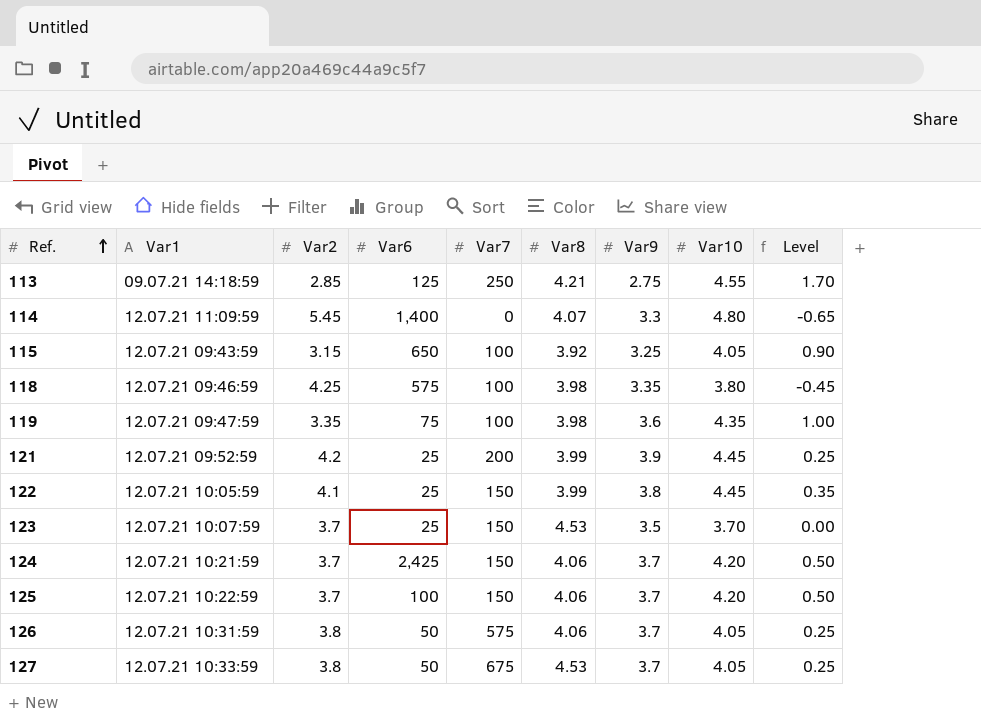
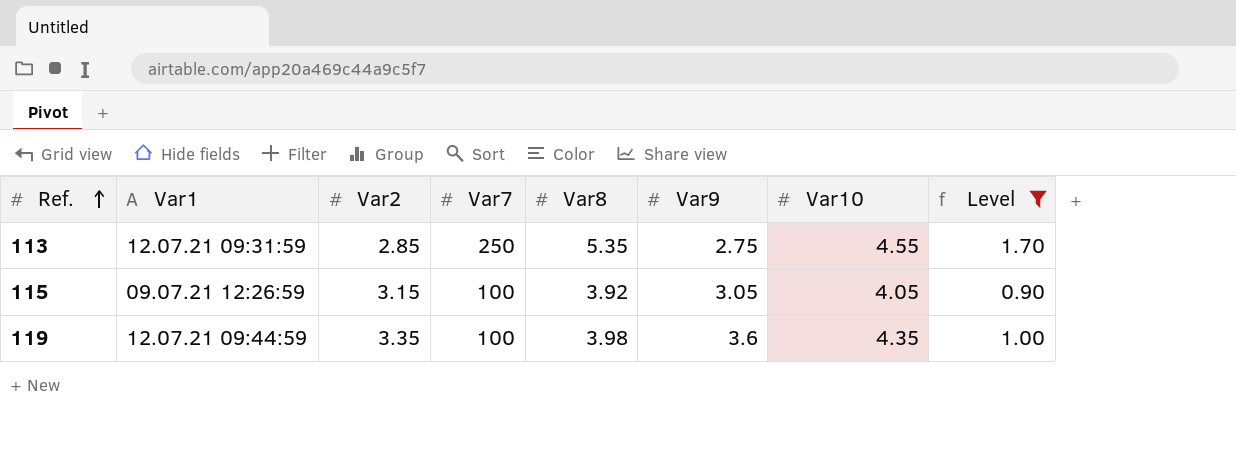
filter: none -> Level >= 0.90
column Var6 | position: 4 -> none
113 | Var1: 09.07.21 14:18:59 -> 12.07.21 09:31:59
113 | Var8: 4.21 -> 5.35
115 | Var1: 12.07.21 09:43:59 -> 09.07.21 12:26:59
115 | Var9: 3.25 -> 3.05
119 | Var1: 12.07.21 09:47:59 -> 12.07.21 09:44:59

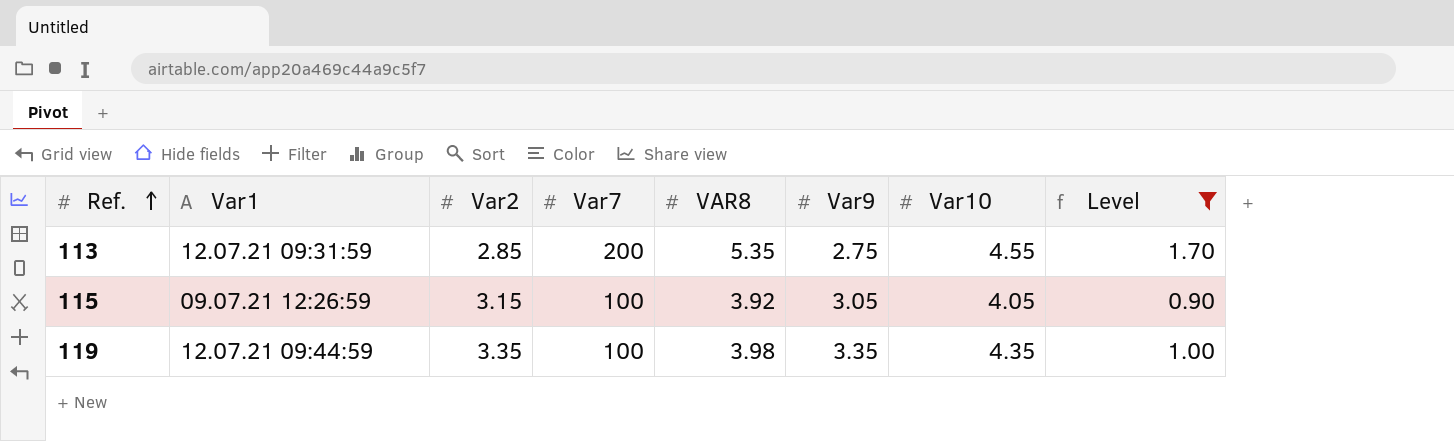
column name: Var8 -> VAR8
113 | Var7: 250 -> 200
119 | Var9: 3.6 -> 3.35

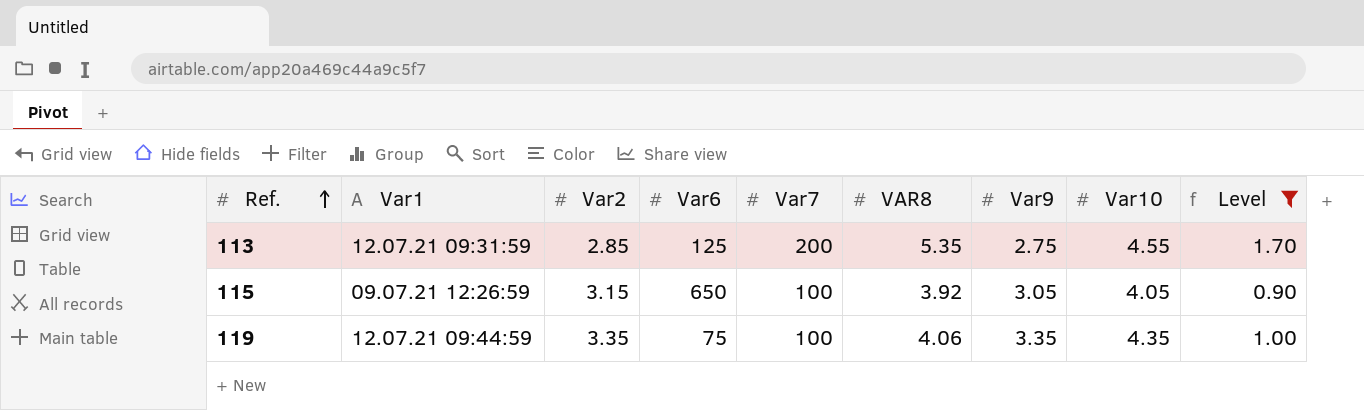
column Var6 | position: none -> 4
119 | VAR8: 3.98 -> 4.06

